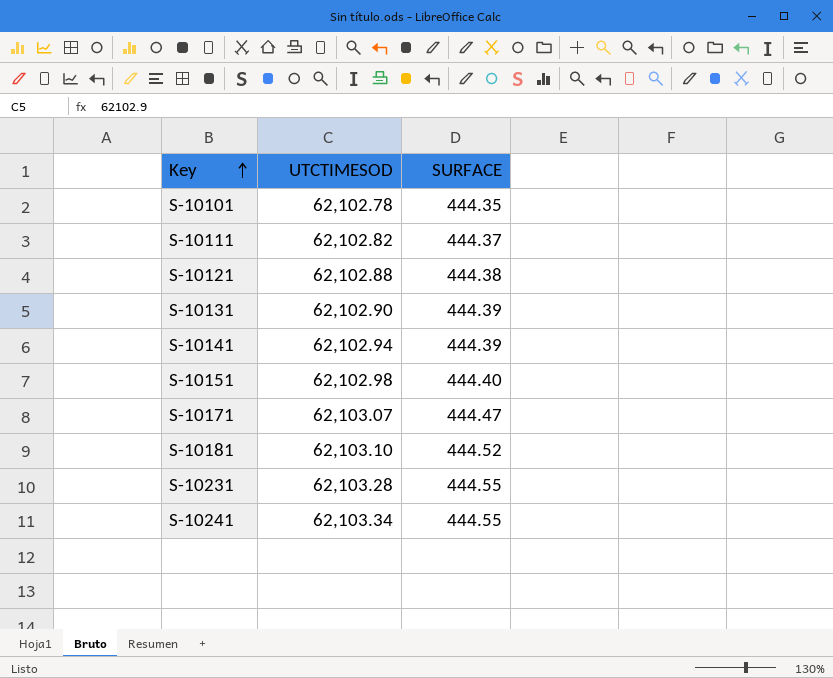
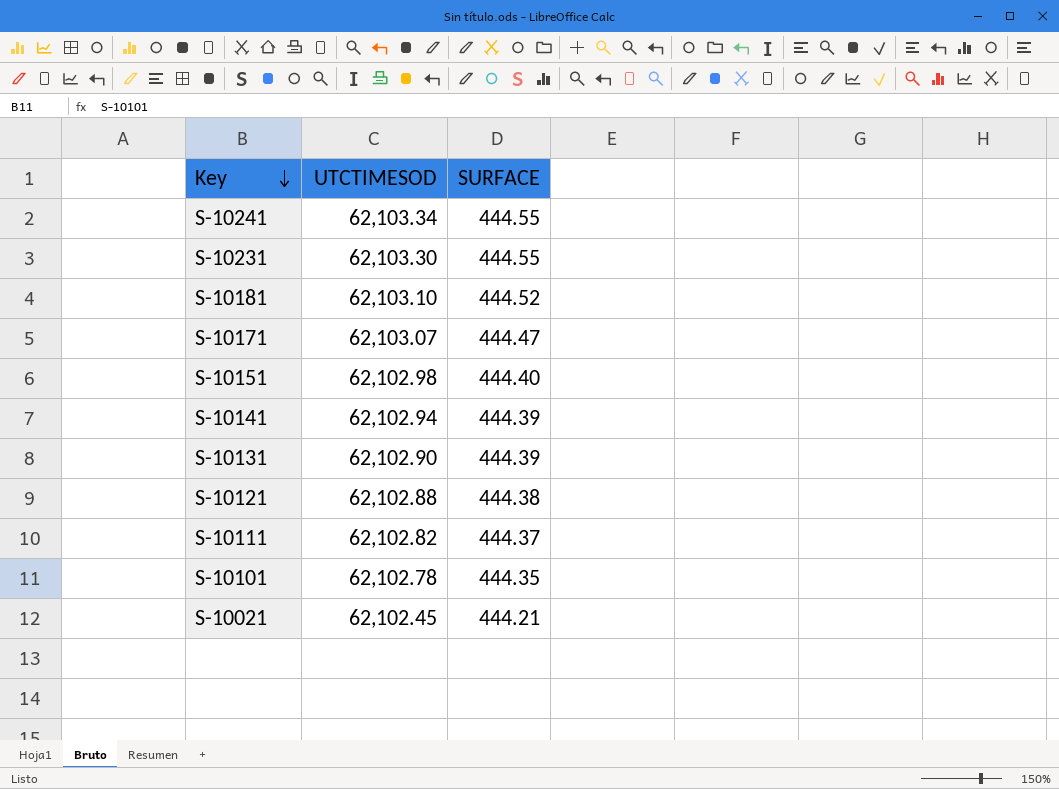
row order: Key ascending -> Key descending
S-10231 | UTCTIMESOD: 62,103.28 -> 62,103.30
row S-10021: none -> 62,102.45 | 444.21

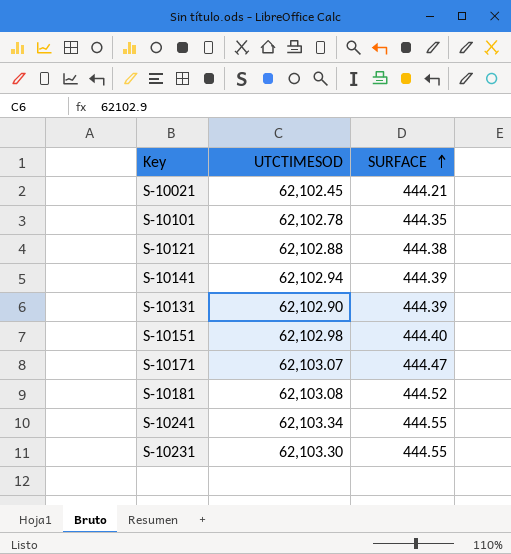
row order: Key descending -> SURFACE ascending
row S-10111: 62,102.82 | 444.37 -> none
S-10181 | UTCTIMESOD: 62,103.10 -> 62,103.08

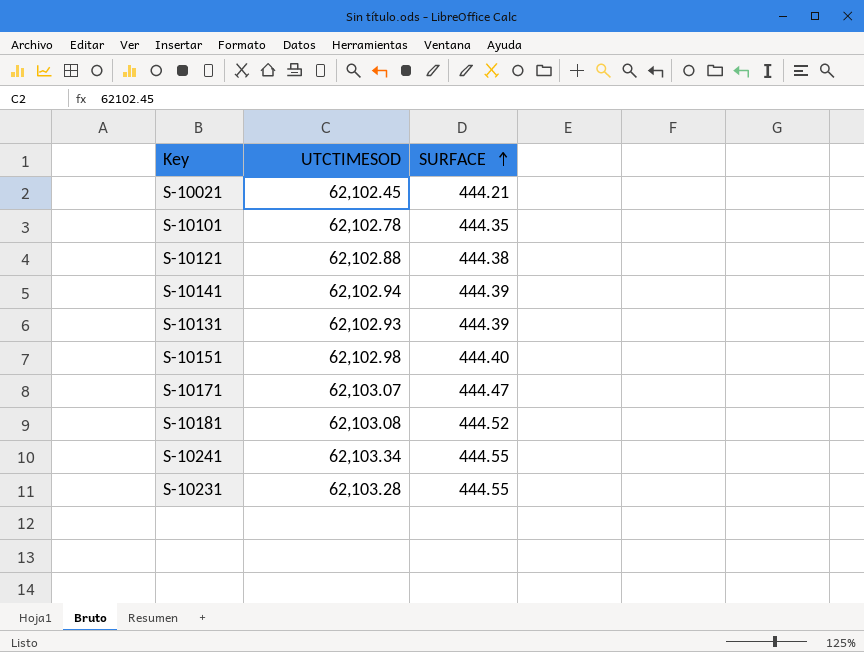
S-10131 | UTCTIMESOD: 62,102.90 -> 62,102.93
S-10231 | UTCTIMESOD: 62,103.30 -> 62,103.28

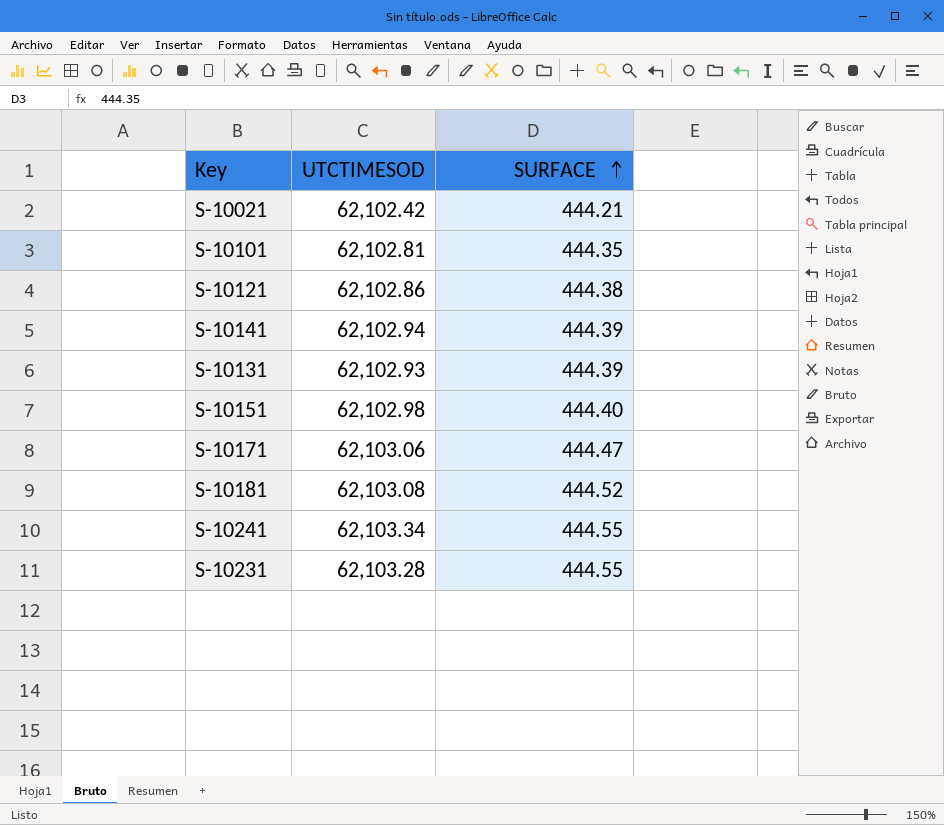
S-10021 | UTCTIMESOD: 62,102.45 -> 62,102.42
S-10101 | UTCTIMESOD: 62,102.78 -> 62,102.81
S-10121 | UTCTIMESOD: 62,102.88 -> 62,102.86
S-10171 | UTCTIMESOD: 62,103.07 -> 62,103.06

